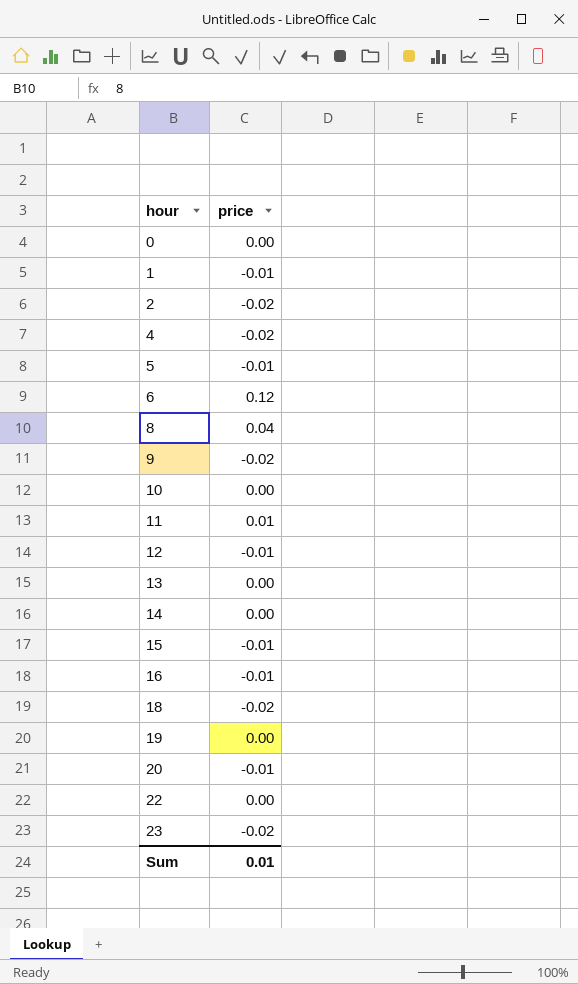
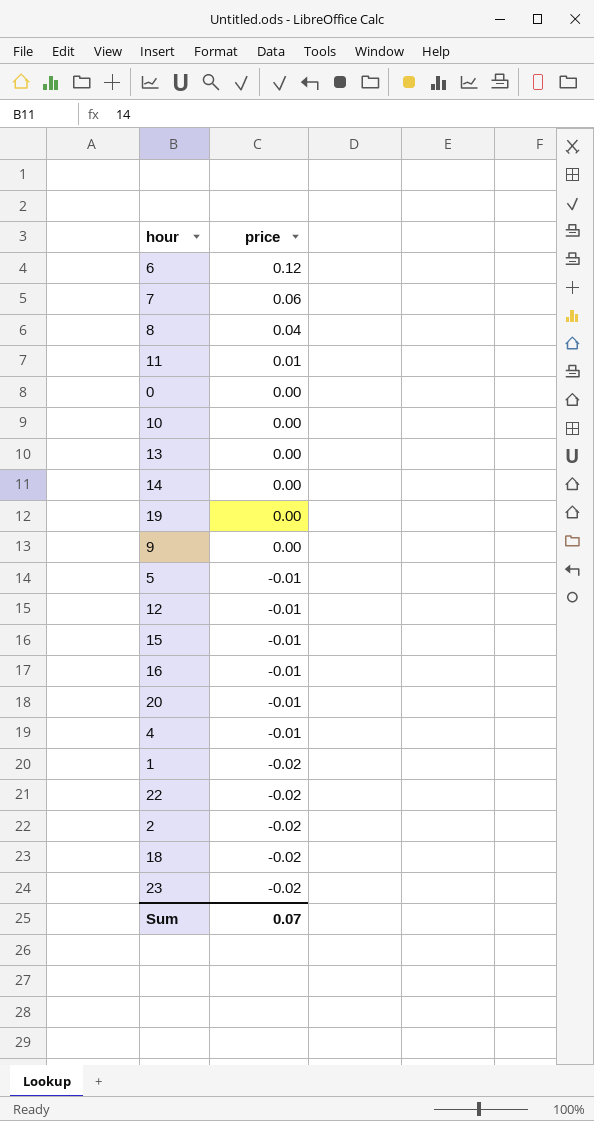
row order: hour ascending -> price descending
row 7: none -> 0.06
9 | price: -0.02 -> 0.00
4 | price: -0.02 -> -0.01
1 | price: -0.01 -> -0.02
22 | price: 0.00 -> -0.02
Sum | price: 0.01 -> 0.07

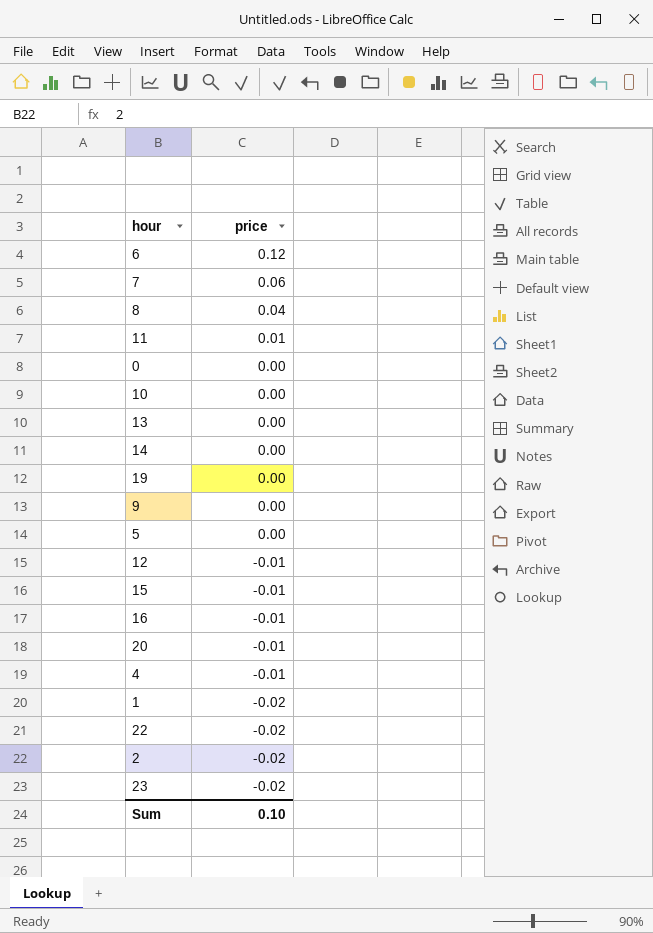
row 18: -0.02 -> none
5 | price: -0.01 -> 0.00
Sum | price: 0.07 -> 0.10

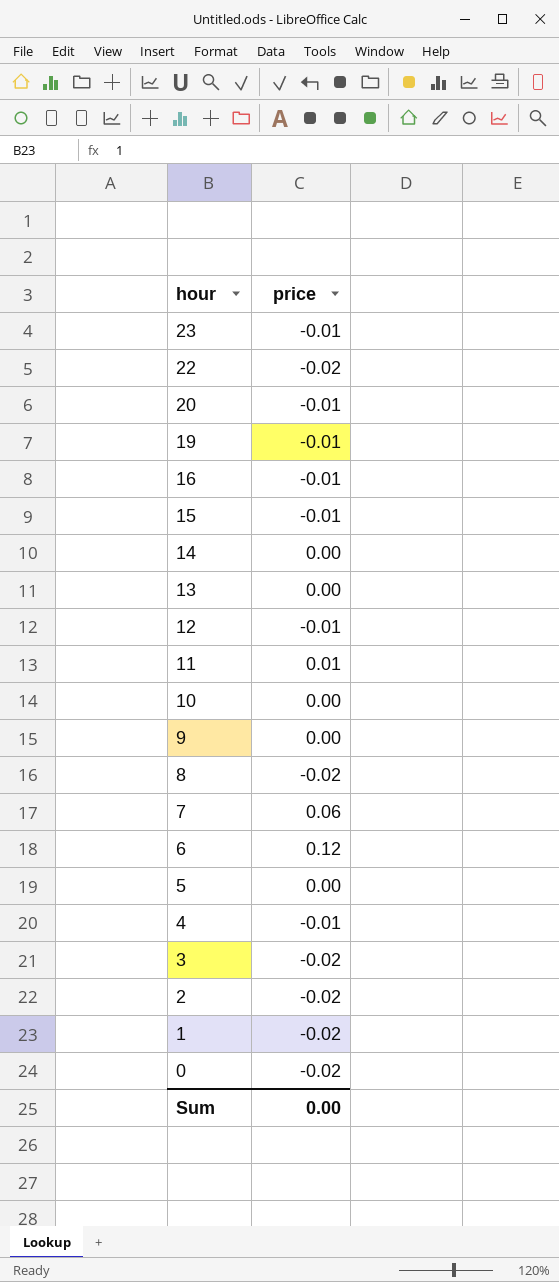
row order: price descending -> hour descending
23 | price: -0.02 -> -0.01
19 | price: 0.00 -> -0.01
8 | price: 0.04 -> -0.02
row 3: none -> -0.02
0 | price: 0.00 -> -0.02
Sum | price: 0.10 -> 0.00

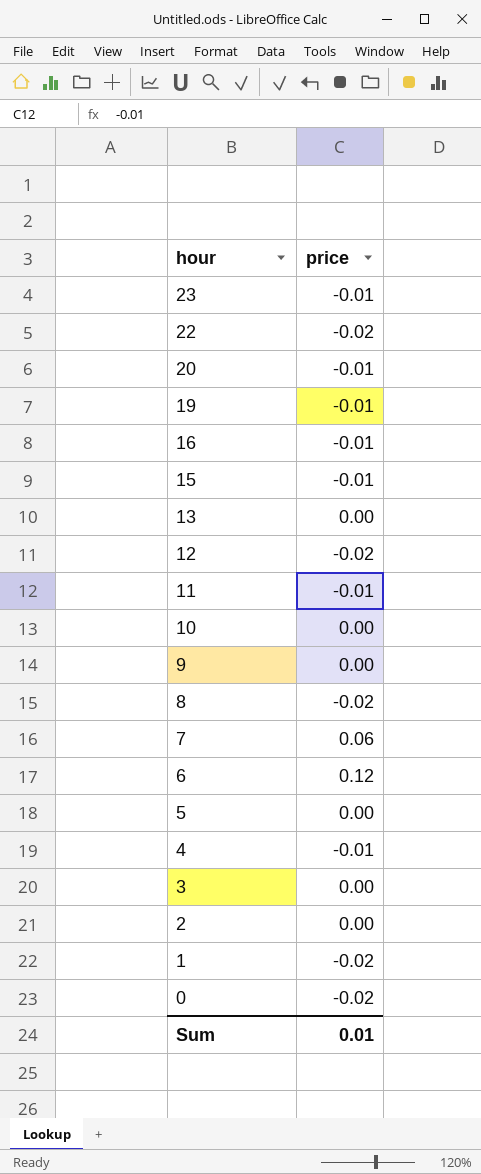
row 14: 0.00 -> none
12 | price: -0.01 -> -0.02
11 | price: 0.01 -> -0.01
3 | price: -0.02 -> 0.00
2 | price: -0.02 -> 0.00
Sum | price: 0.00 -> 0.01

